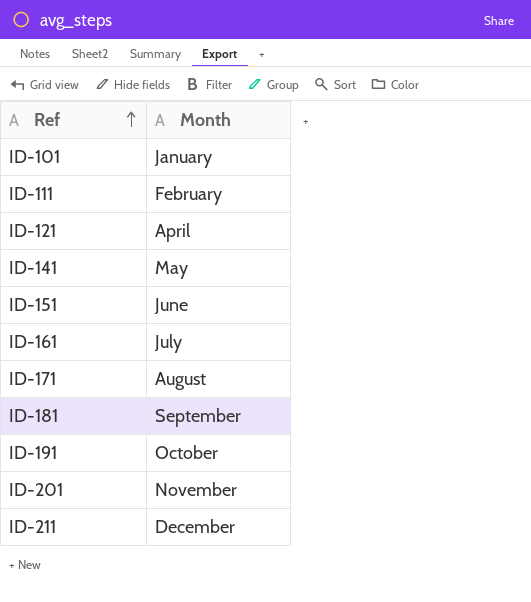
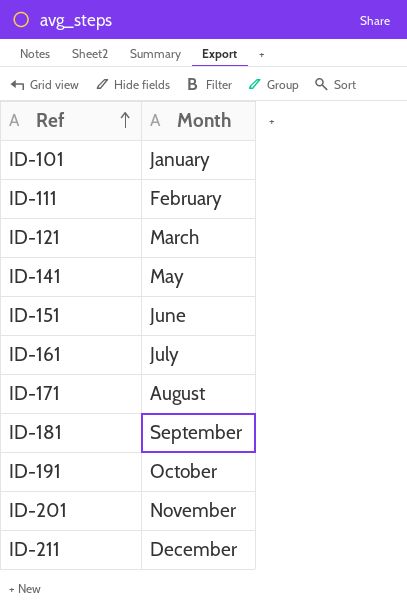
ID-121 | Month: April -> March

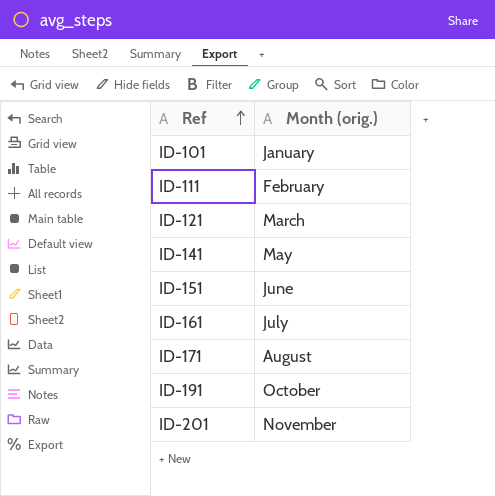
column name: Month -> Month (orig.)
row ID-181: September -> none
row ID-211: December -> none

